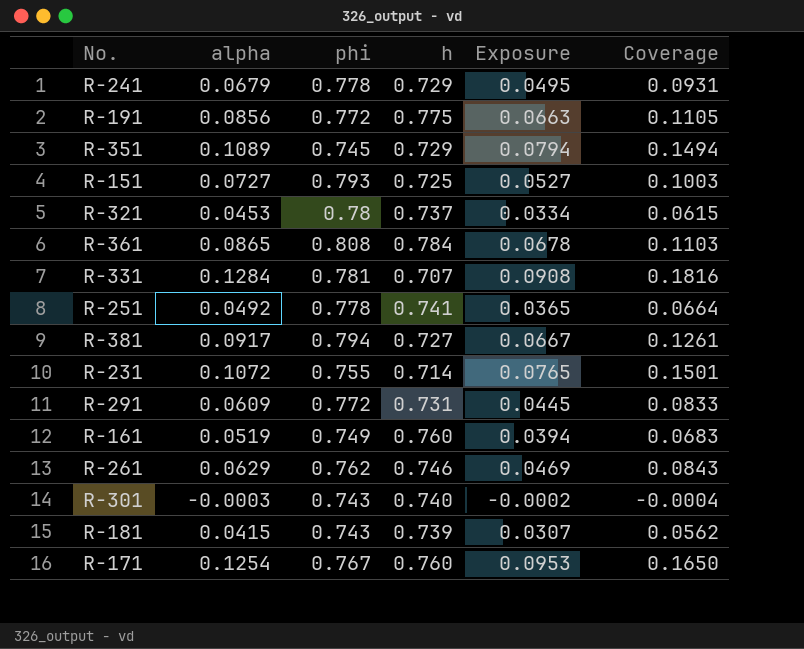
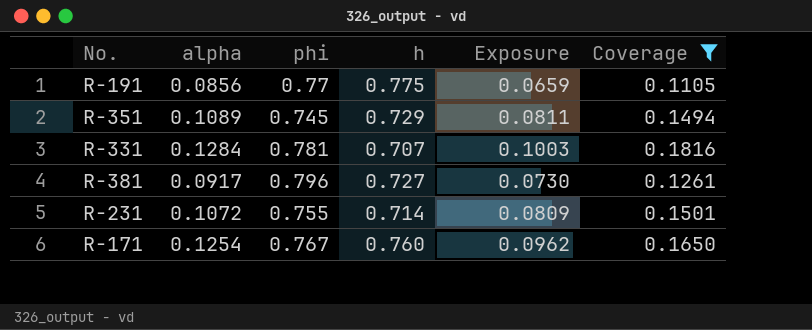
filter: none -> Coverage >= 0.1105
column Exposure | formula: [alpha] * [h] -> [alpha] * [phi]
R-191 | phi: 0.772 -> 0.77
R-381 | phi: 0.794 -> 0.796

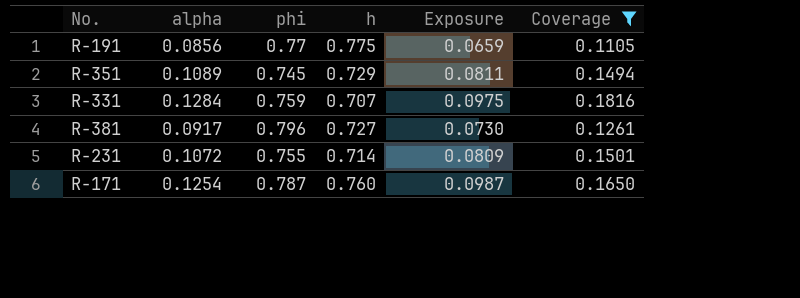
R-331 | phi: 0.781 -> 0.759
R-331 | Exposure: 0.1003 -> 0.0975
R-171 | phi: 0.767 -> 0.787
R-171 | Exposure: 0.0962 -> 0.0987

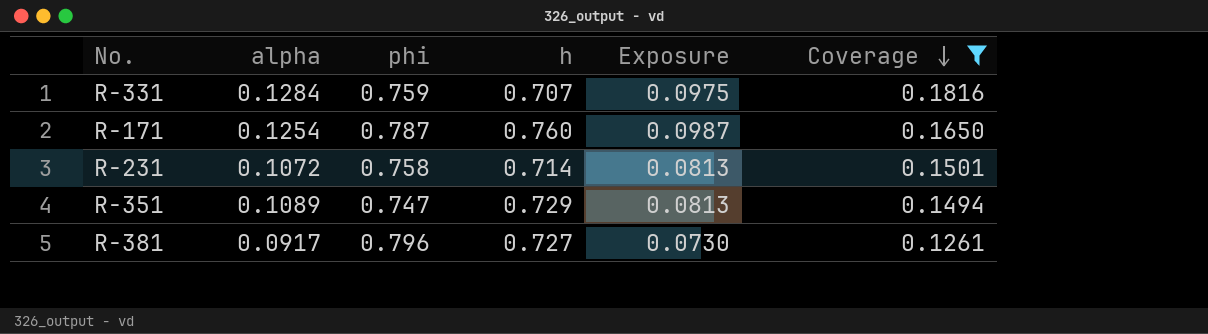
row order: none -> Coverage descending
row R-191: 0.0856 | 0.77 | 0.775 | 0.0659 | 0.1105 -> none
R-231 | phi: 0.755 -> 0.758
R-231 | Exposure: 0.0809 -> 0.0813
R-351 | phi: 0.745 -> 0.747
R-351 | Exposure: 0.0811 -> 0.0813

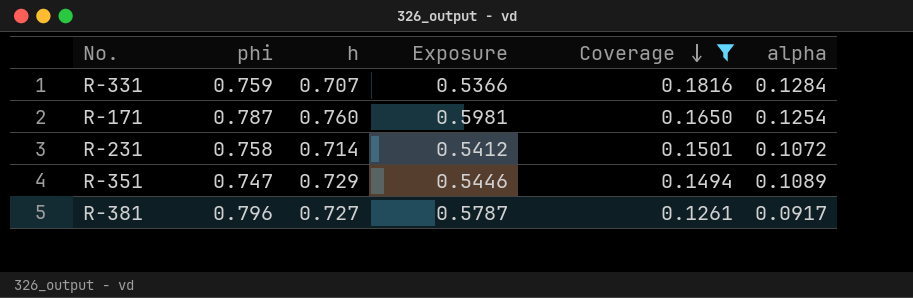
column Exposure | formula: [alpha] * [phi] -> [phi] * [h]
column alpha | position: 2 -> 6

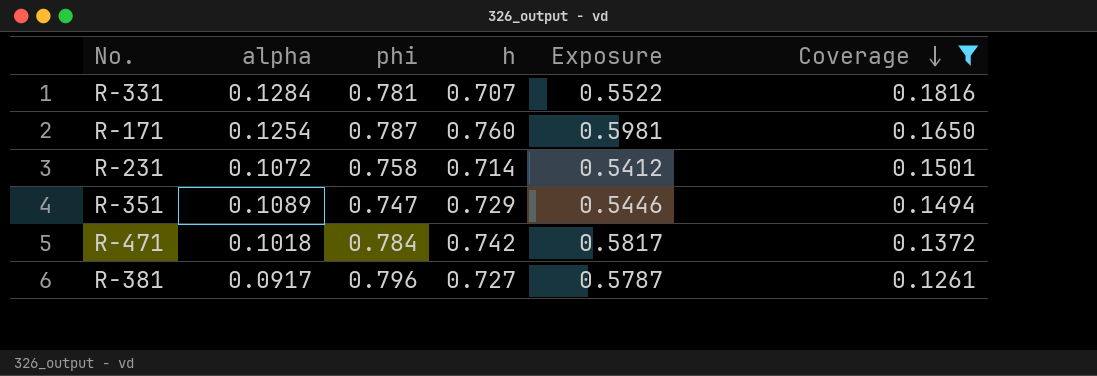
column alpha | position: 6 -> 2
R-331 | phi: 0.759 -> 0.781
R-331 | Exposure: 0.5366 -> 0.5522
row R-471: none -> 0.1018 | 0.784 | 0.742 | 0.5817 | 0.1372

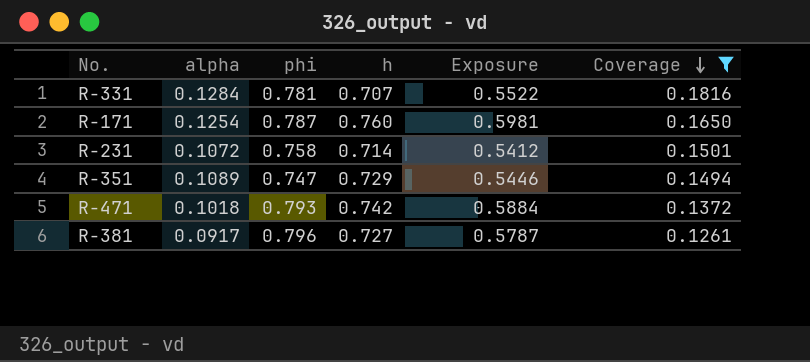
R-471 | phi: 0.784 -> 0.793
R-471 | Exposure: 0.5817 -> 0.5884

